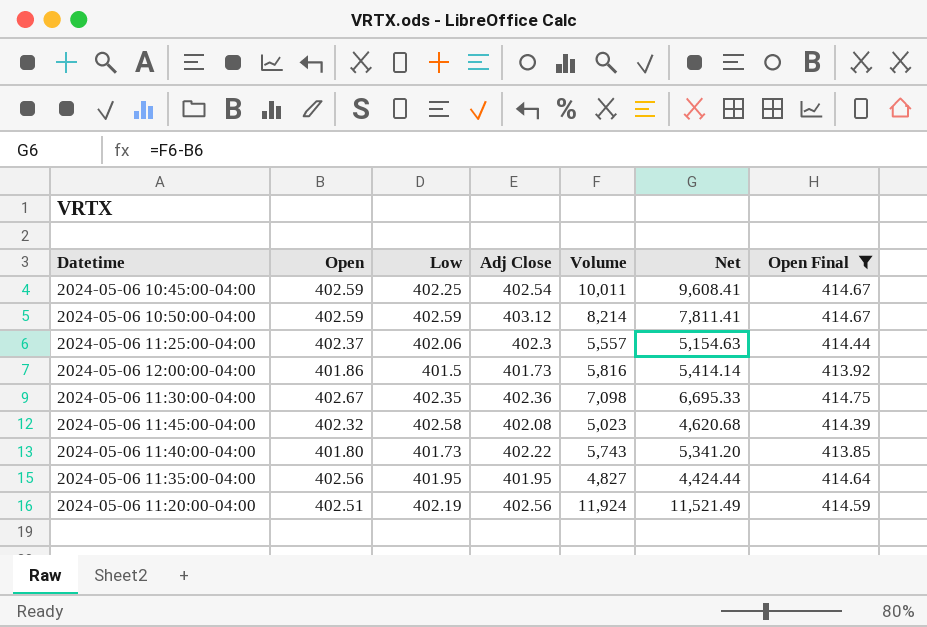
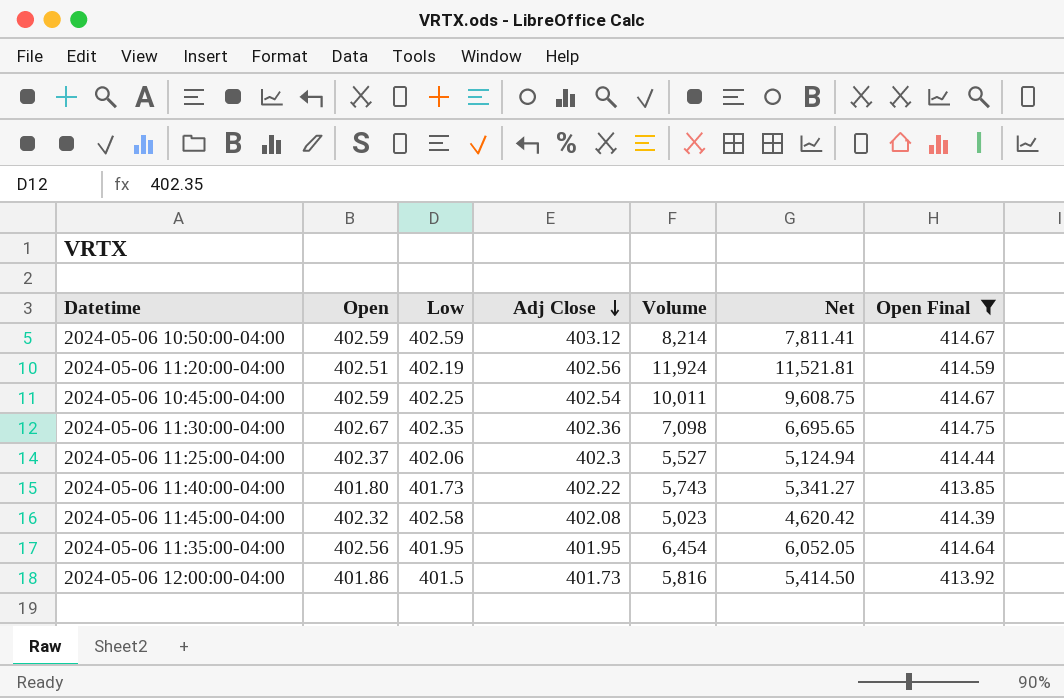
row order: none -> Adj Close descending
column Net | formula: [Volume] - [Open] -> [Volume] - [Low]
2024-05-06 11:25:00-04:00 | Volume: 5,557 -> 5,527
2024-05-06 11:35:00-04:00 | Volume: 4,827 -> 6,454

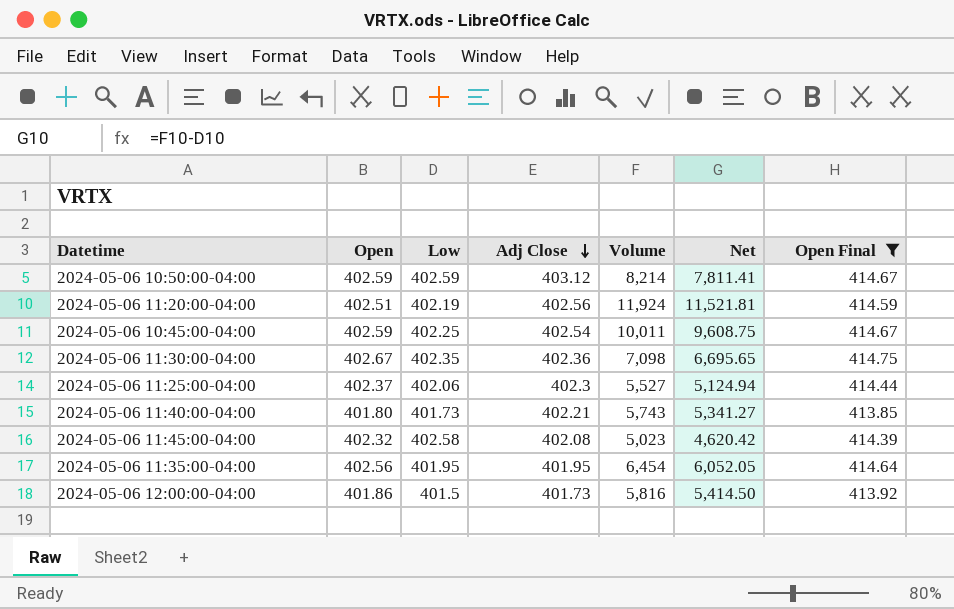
2024-05-06 11:40:00-04:00 | Adj Close: 402.22 -> 402.21

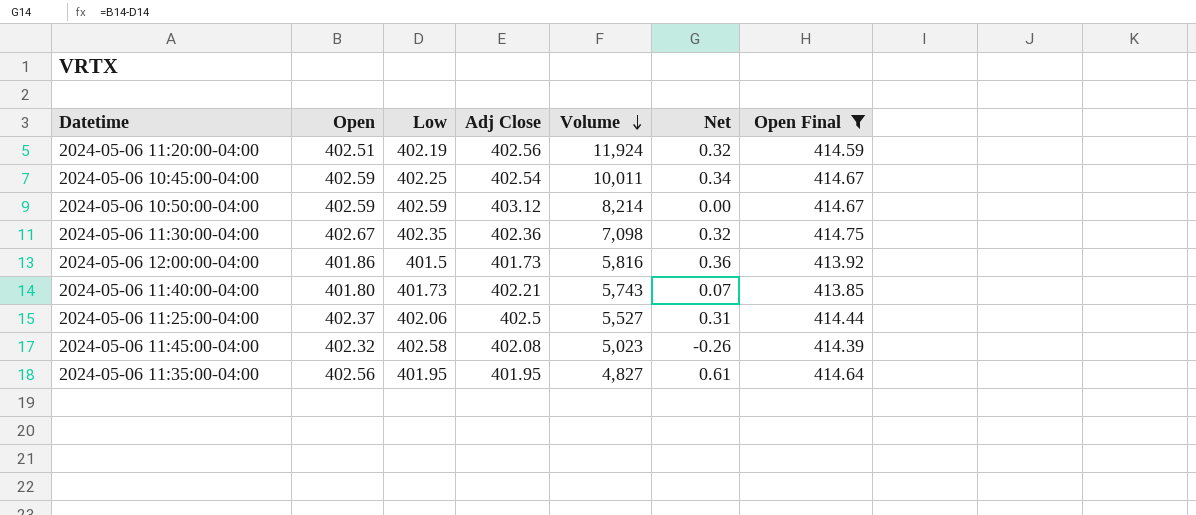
row order: Adj Close descending -> Volume descending
column Net | formula: [Volume] - [Low] -> [Open] - [Low]
2024-05-06 11:25:00-04:00 | Adj Close: 402.3 -> 402.5
2024-05-06 11:35:00-04:00 | Volume: 6,454 -> 4,827

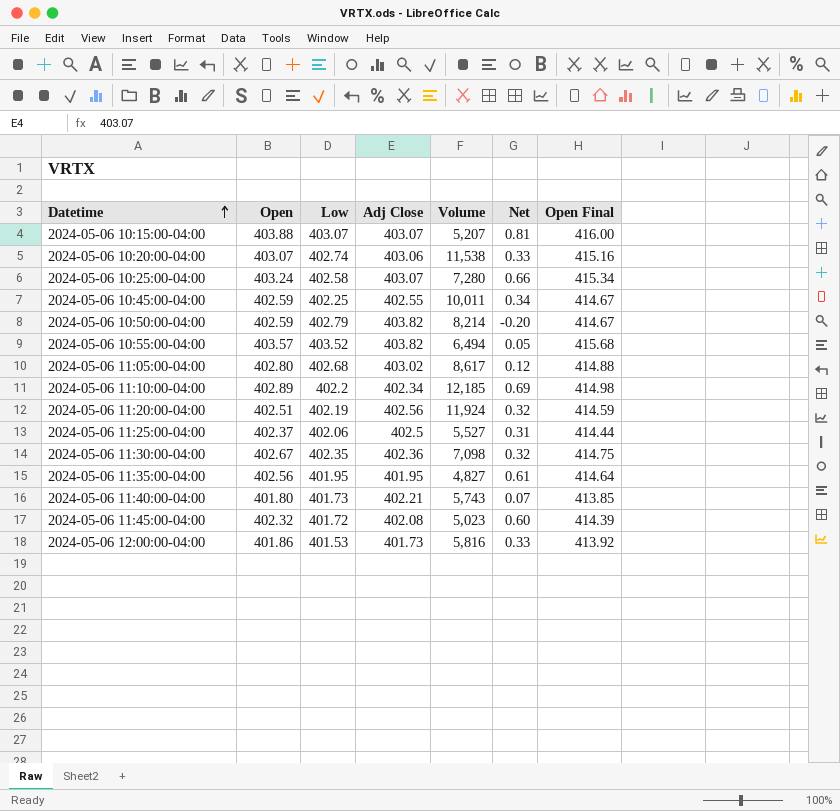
filter: Open Final <= 414.75 -> none
row order: Volume descending -> Datetime ascending
2024-05-06 10:45:00-04:00 | Adj Close: 402.54 -> 402.55
2024-05-06 10:50:00-04:00 | Low: 402.59 -> 402.79
2024-05-06 10:50:00-04:00 | Adj Close: 403.12 -> 403.82
2024-05-06 10:50:00-04:00 | Net: 0.00 -> -0.20
2024-05-06 11:45:00-04:00 | Low: 402.58 -> 401.72
2024-05-06 11:45:00-04:00 | Net: -0.26 -> 0.60
2024-05-06 12:00:00-04:00 | Low: 401.5 -> 401.53
2024-05-06 12:00:00-04:00 | Net: 0.36 -> 0.33

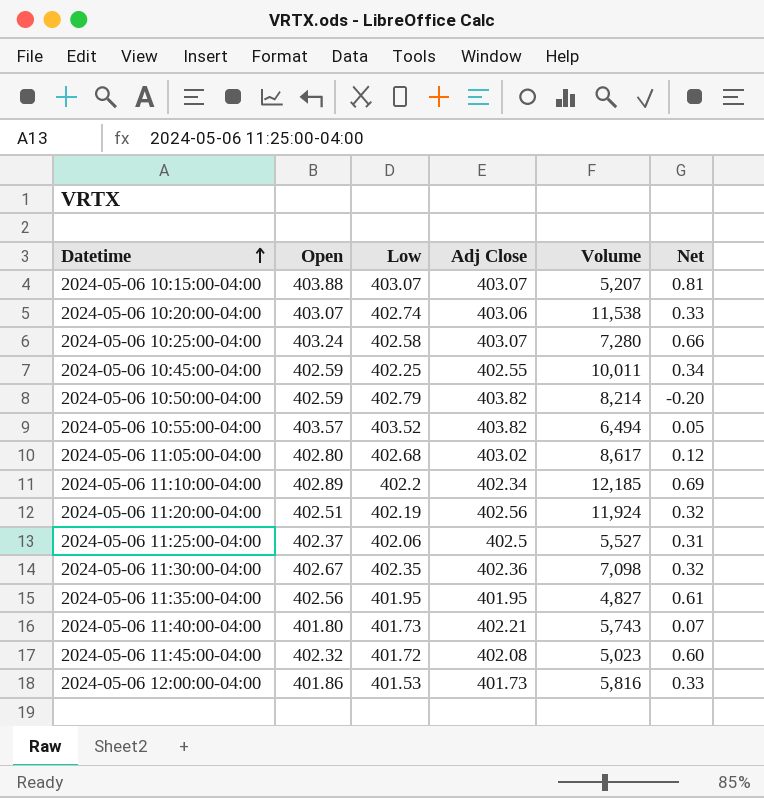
column Open Final | formula: [Open] * 1.03 -> none

